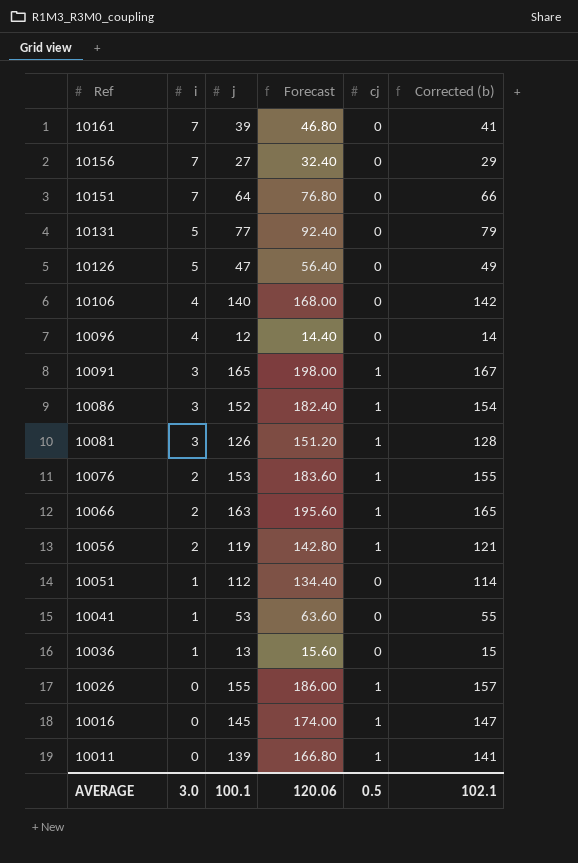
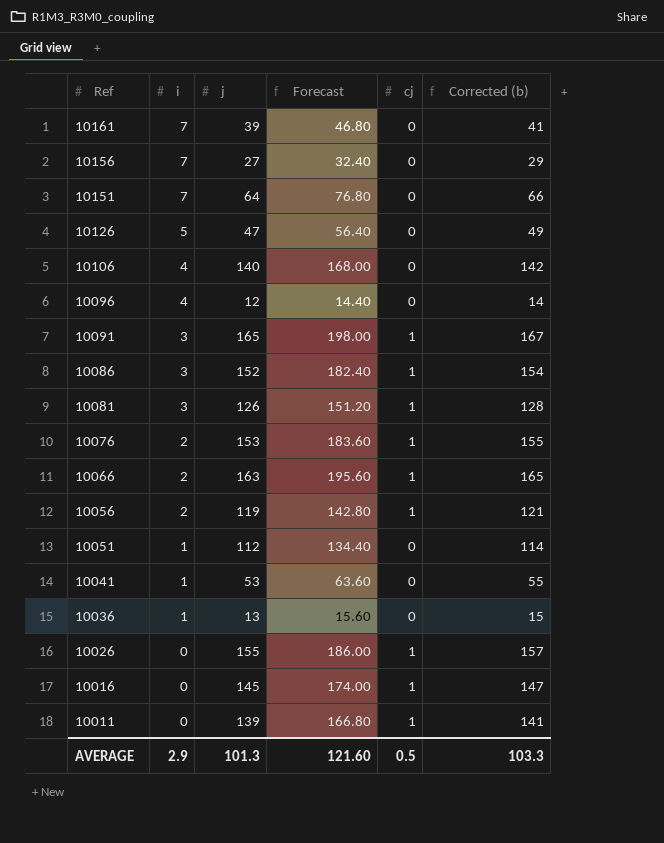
row 10131: 5 | 77 | 92.40 | 0 | 79 -> none
AVERAGE | i: 3.0 -> 2.9
AVERAGE | j: 100.1 -> 101.3
AVERAGE | Forecast: 120.06 -> 121.60
AVERAGE | Corrected (b): 102.1 -> 103.3

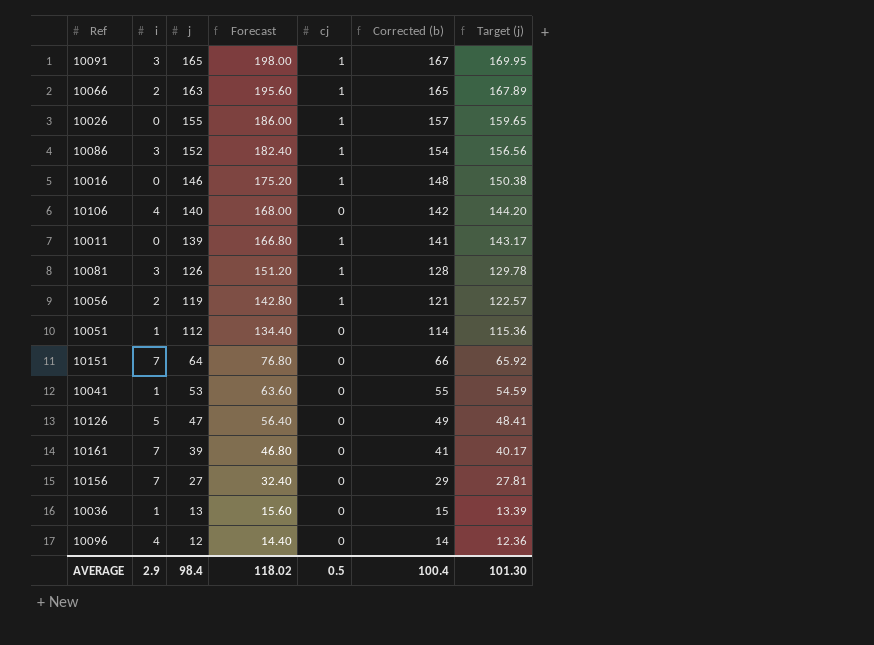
row order: Ref descending -> j descending
column Target (j) | formula: none -> [j] * 1.03
row 10076: 2 | 153 | 183.60 | 1 | 155 -> none
10016 | j: 145 -> 146
10016 | Forecast: 174.00 -> 175.20
10016 | Corrected (b): 147 -> 148
AVERAGE | j: 101.3 -> 98.4
AVERAGE | Forecast: 121.60 -> 118.02
AVERAGE | Corrected (b): 103.3 -> 100.4

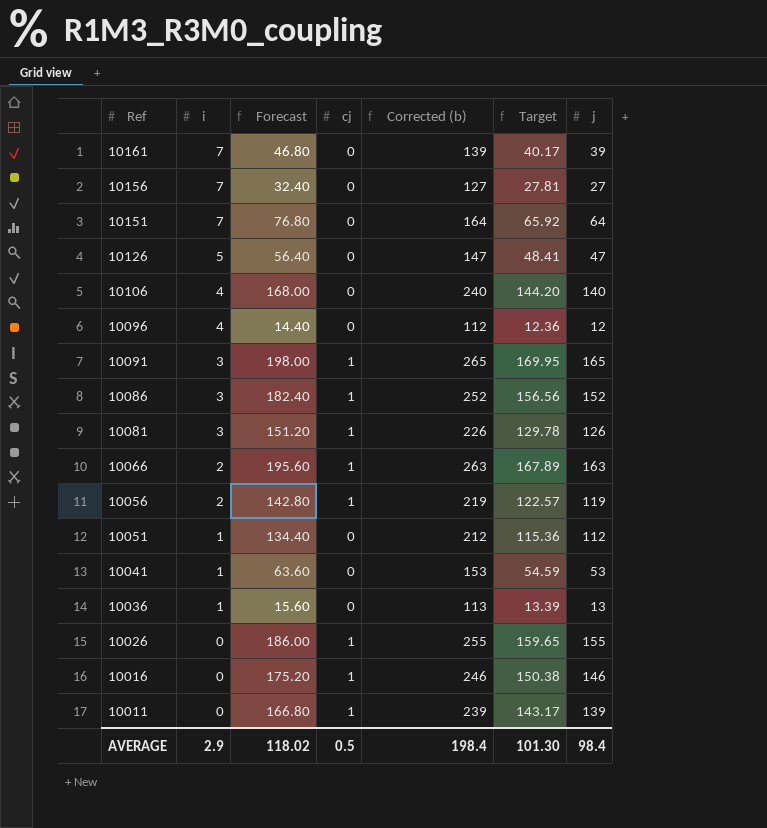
row order: j descending -> Ref descending
column Corrected (b) | formula: [j] + 2 -> [j] + 100
column name: Target (j) -> Target
column j | position: 3 -> 7
AVERAGE | Corrected (b): 100.4 -> 198.4

